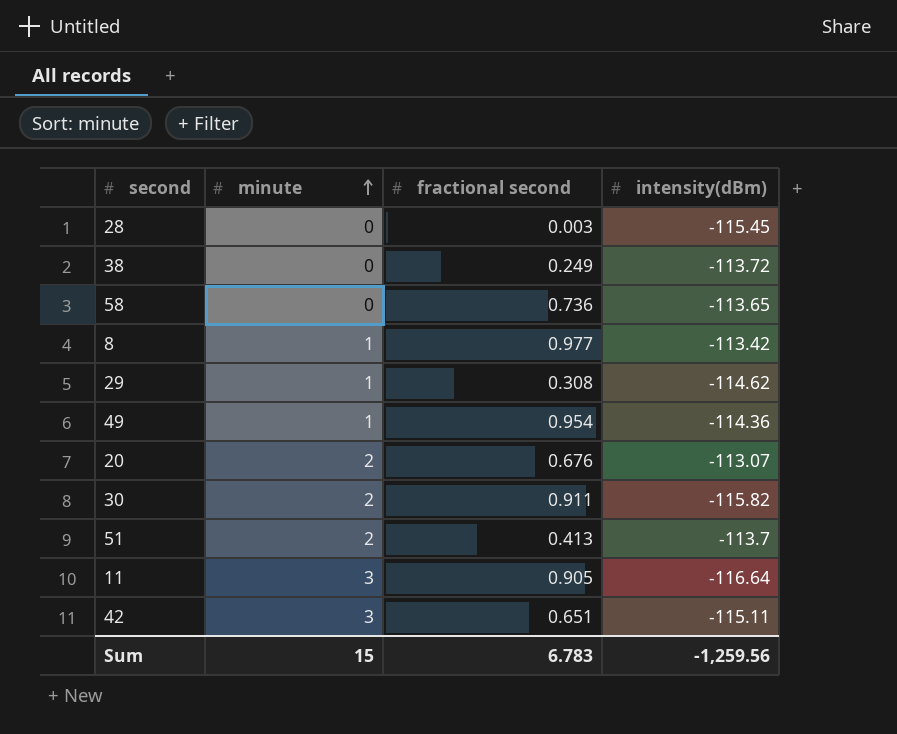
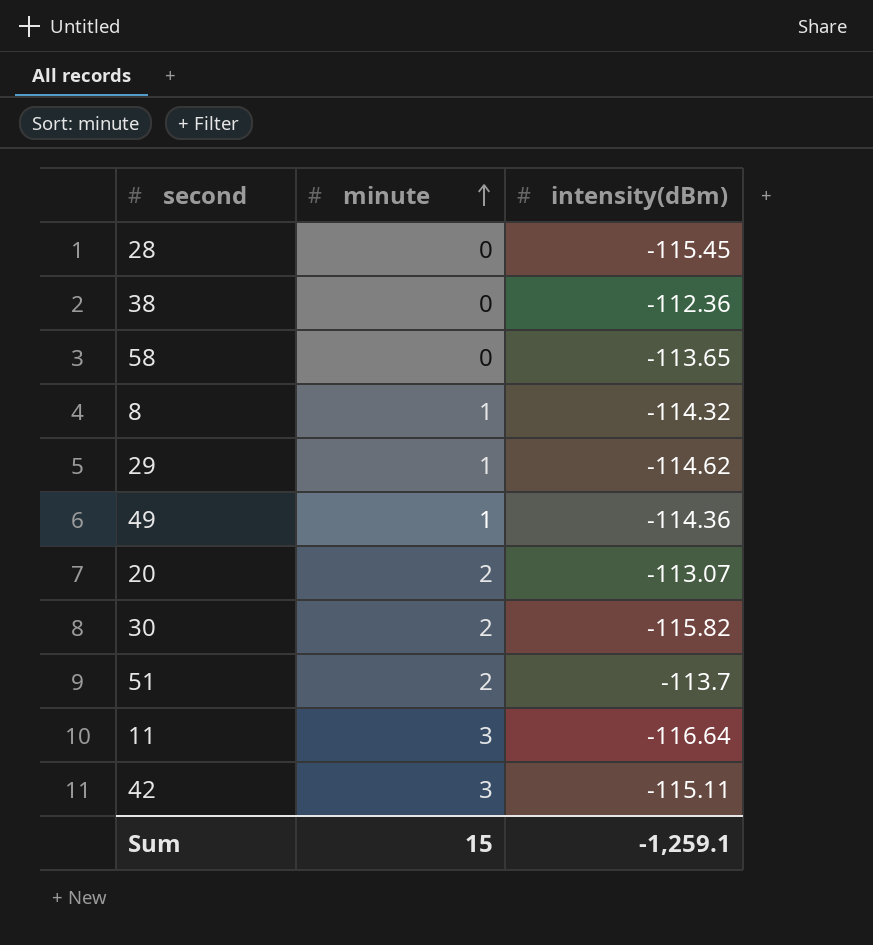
column fractional second | position: 3 -> none
38 | intensity(dBm): -113.72 -> -112.36
8 | intensity(dBm): -113.42 -> -114.32
Sum | intensity(dBm): -1,259.56 -> -1,259.1

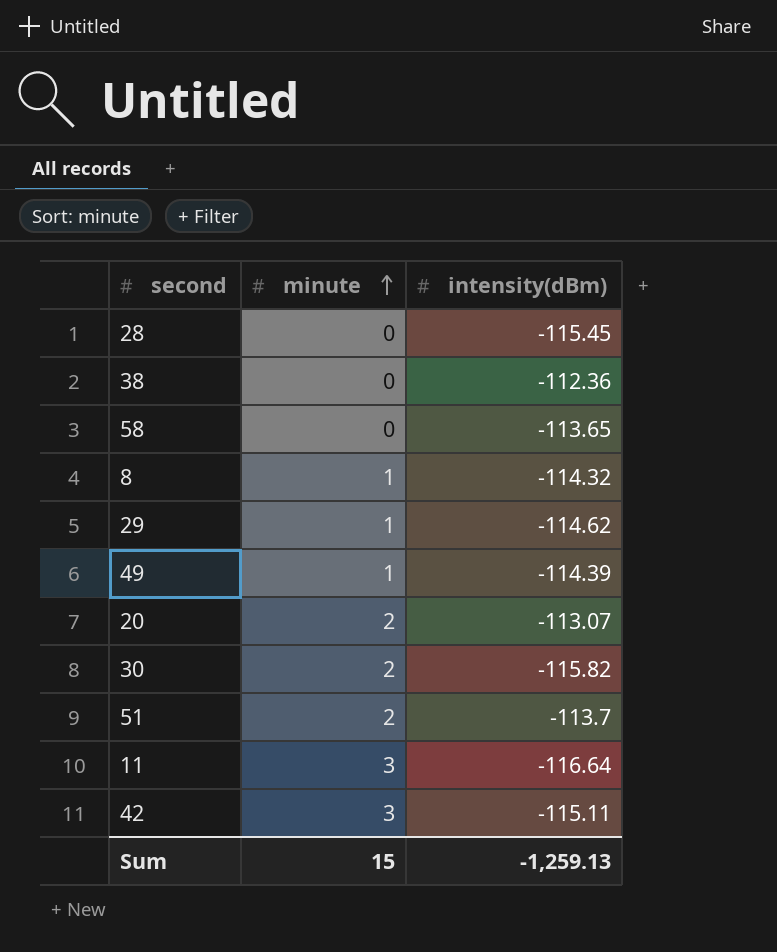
49 | intensity(dBm): -114.36 -> -114.39
Sum | intensity(dBm): -1,259.1 -> -1,259.13

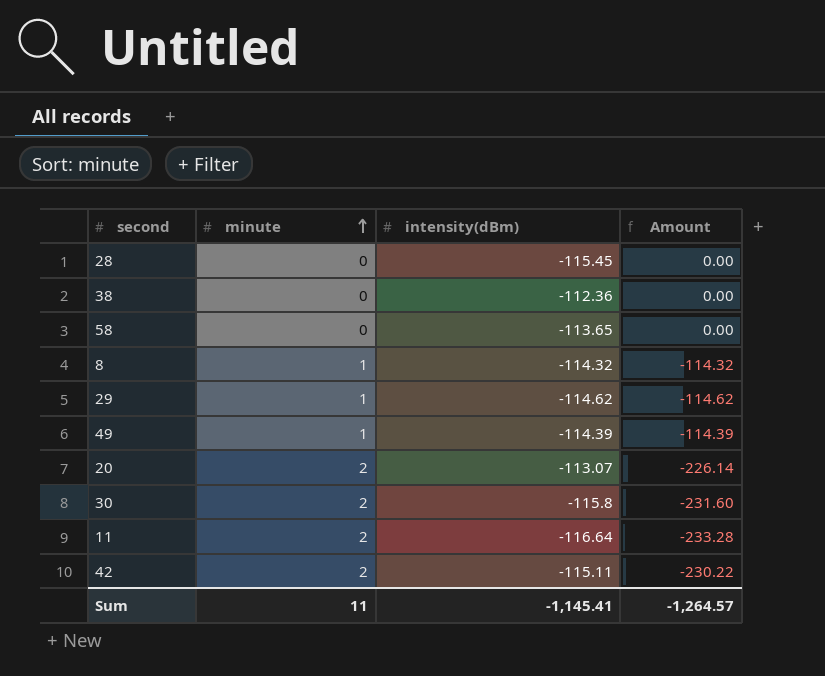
column Amount | formula: none -> [minute] * [intensity(dBm)]
row 51: 2 | -113.7 -> none
30 | intensity(dBm): -115.82 -> -115.8
11 | minute: 3 -> 2
42 | minute: 3 -> 2
Sum | minute: 15 -> 11
Sum | intensity(dBm): -1,259.13 -> -1,145.41

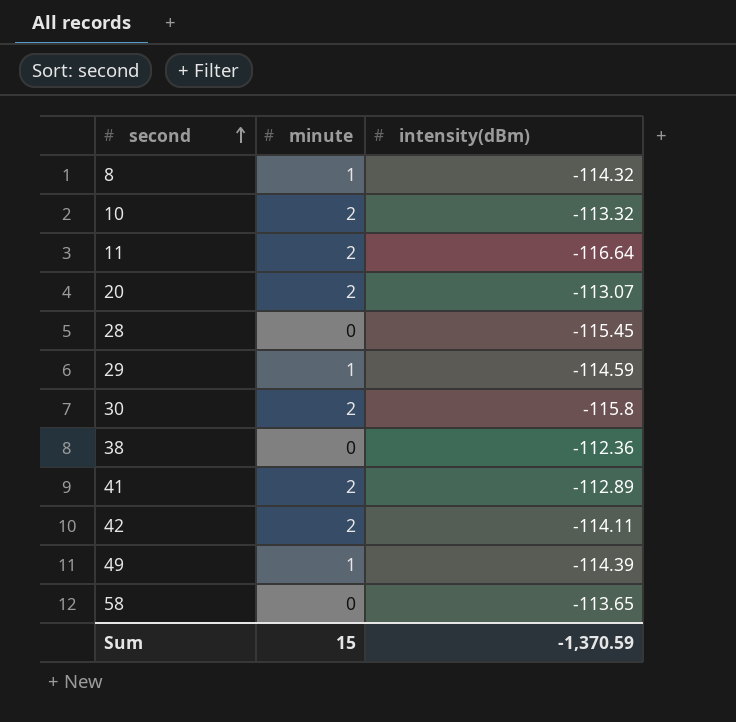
row order: minute ascending -> second ascending
column Amount | formula: [minute] * [intensity(dBm)] -> none
row 10: none -> 2 | -113.32
29 | intensity(dBm): -114.62 -> -114.59
row 41: none -> 2 | -112.89
42 | intensity(dBm): -115.11 -> -114.11
Sum | minute: 11 -> 15
Sum | intensity(dBm): -1,145.41 -> -1,370.59

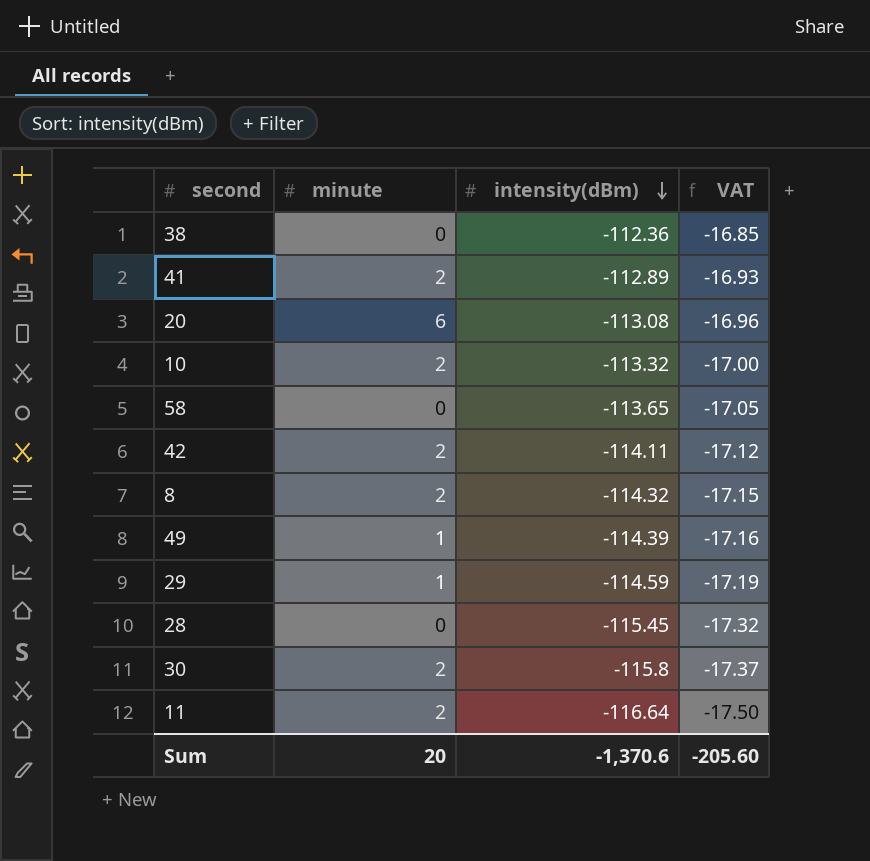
row order: second ascending -> intensity(dBm) descending
column VAT | formula: none -> [intensity(dBm)] * 0.15
20 | minute: 2 -> 6
20 | intensity(dBm): -113.07 -> -113.08
8 | minute: 1 -> 2
Sum | minute: 15 -> 20
Sum | intensity(dBm): -1,370.59 -> -1,370.6

